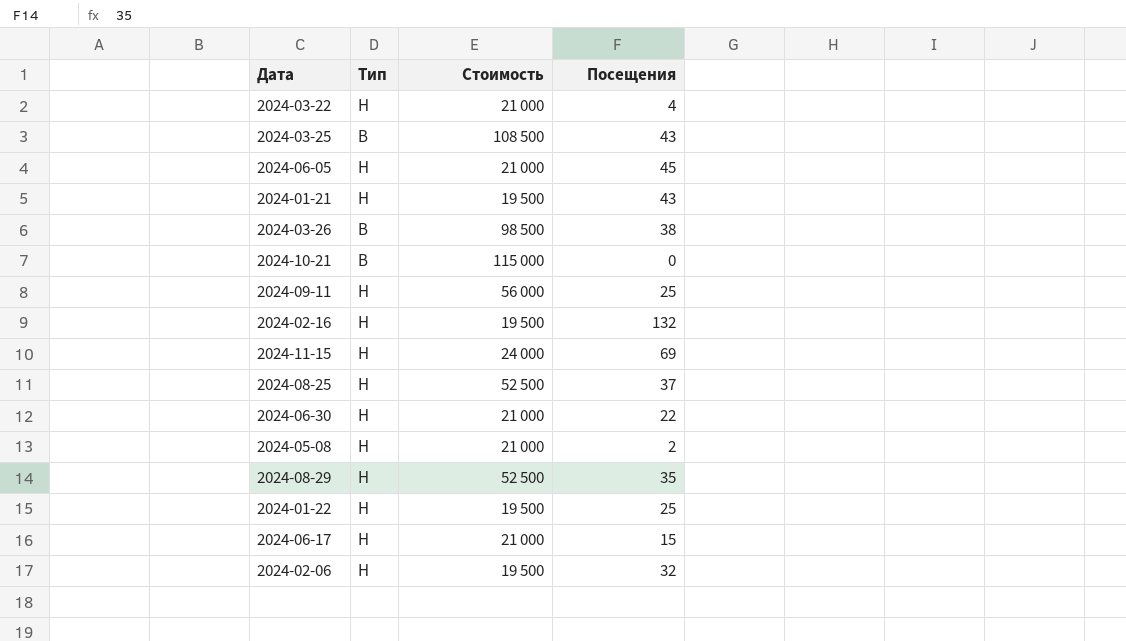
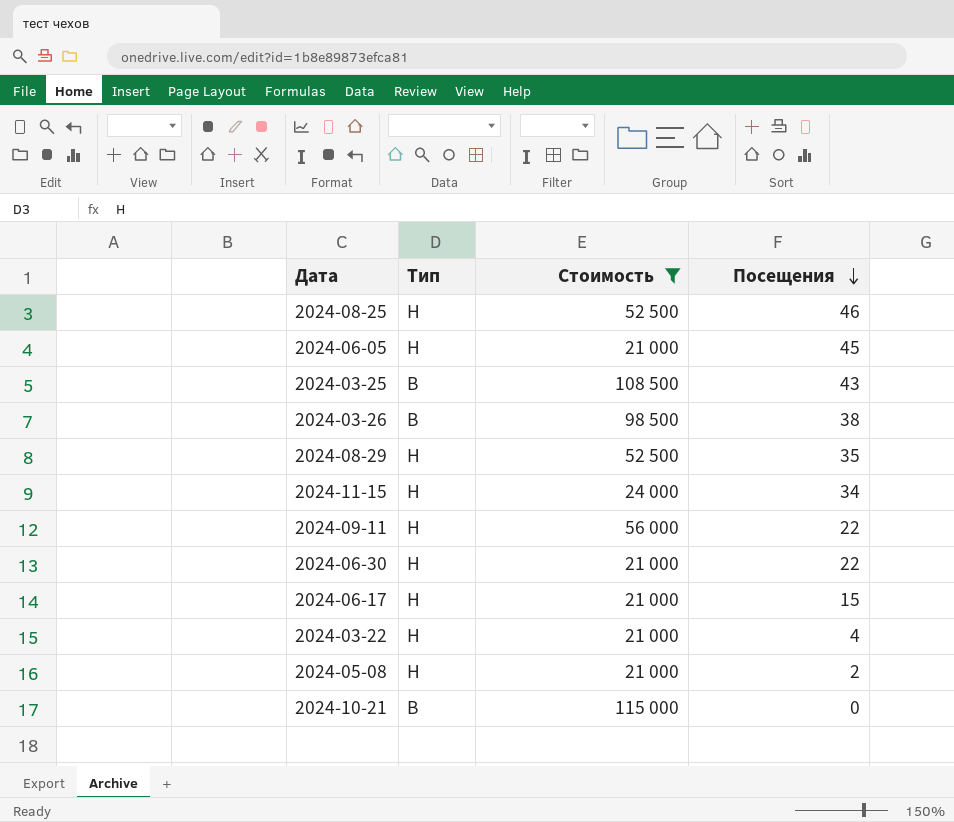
filter: none -> Стоимость != 19 500
row order: none -> Посещения descending
2024-08-25 | Посещения: 37 -> 46
2024-11-15 | Посещения: 69 -> 34
2024-09-11 | Посещения: 25 -> 22

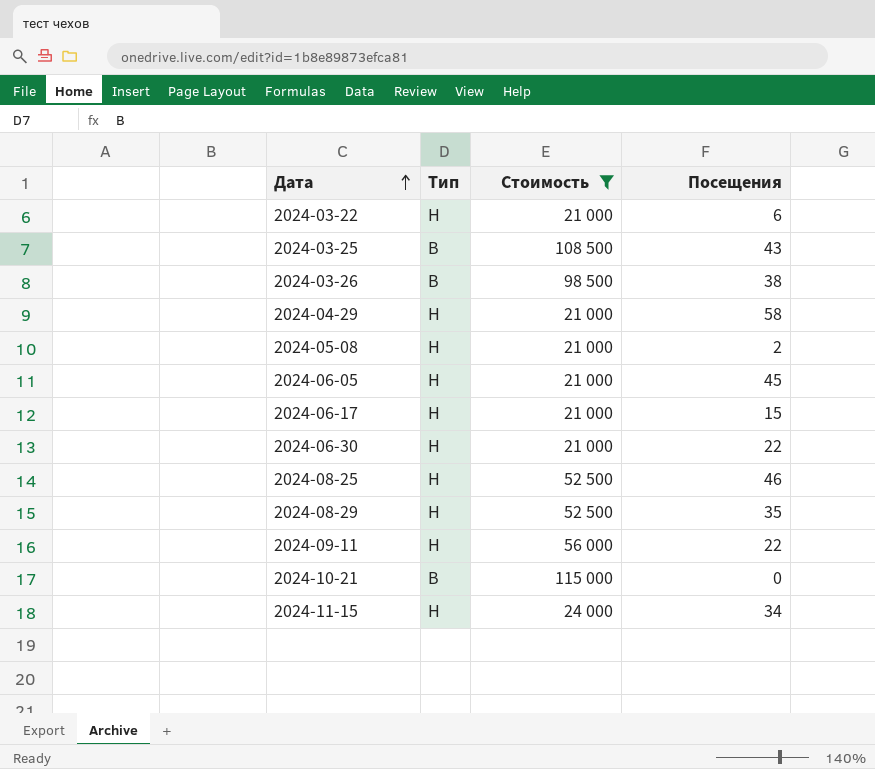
row order: Посещения descending -> Дата ascending
2024-03-22 | Посещения: 4 -> 6
row 2024-04-29: none -> Н | 21 000 | 58

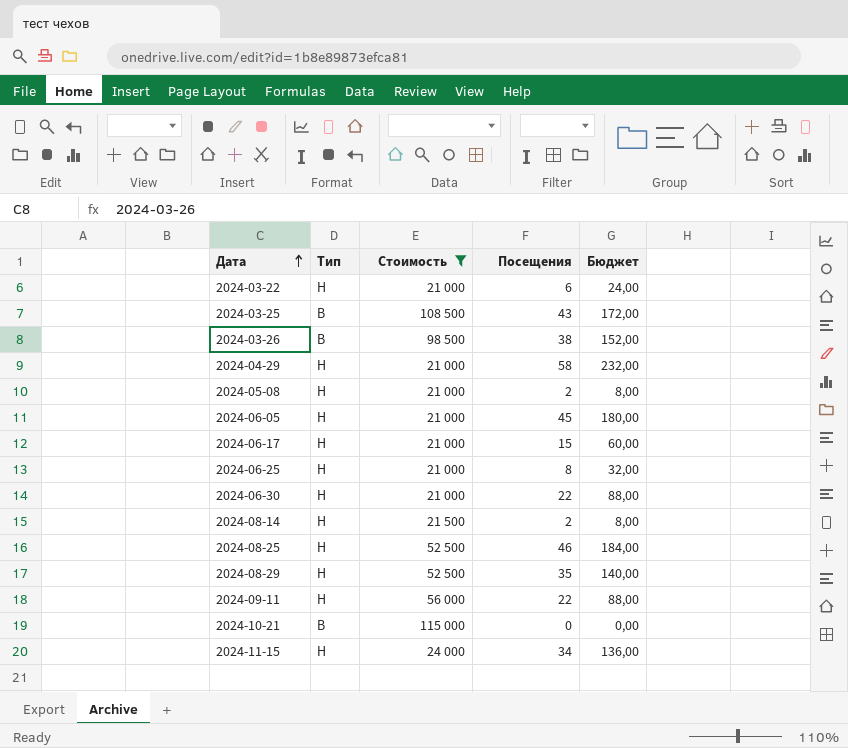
column Бюджет | formula: none -> [Посещения] * 4
row 2024-06-25: none -> Н | 21 000 | 8 | 32,00
row 2024-08-14: none -> Н | 21 500 | 2 | 8,00

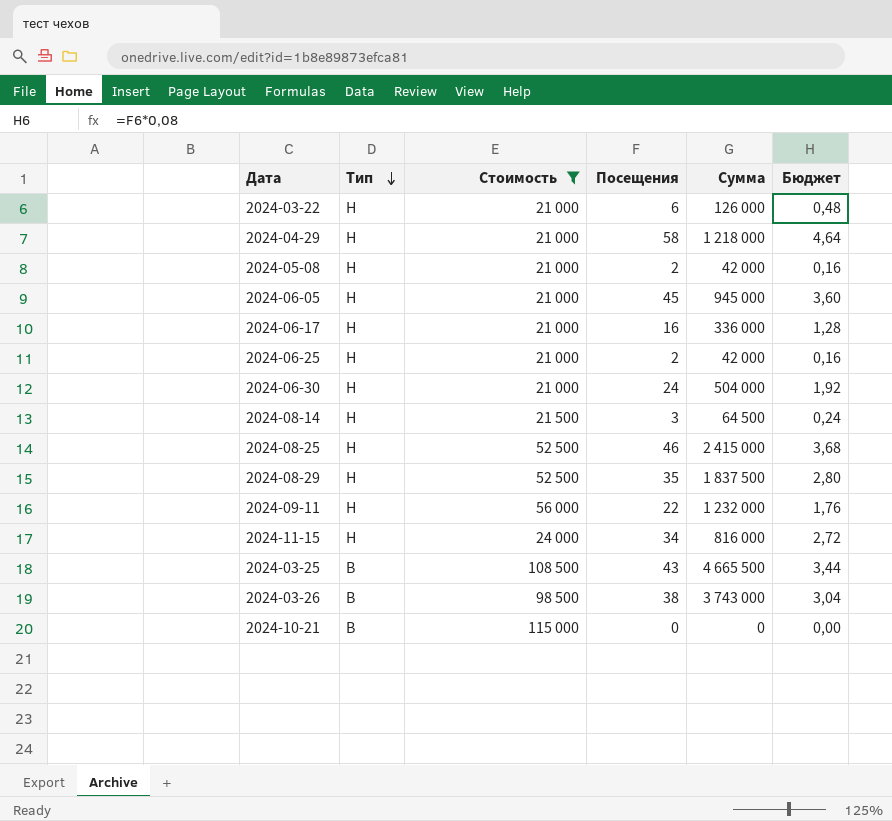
row order: Дата ascending -> Тип descending
column Сумма | formula: none -> [Стоимость] * [Посещения]
column Бюджет | formula: [Посещения] * 4 -> [Посещения] * 0,08
2024-06-17 | Посещения: 15 -> 16
2024-06-25 | Посещения: 8 -> 2
2024-06-30 | Посещения: 22 -> 24
2024-08-14 | Посещения: 2 -> 3

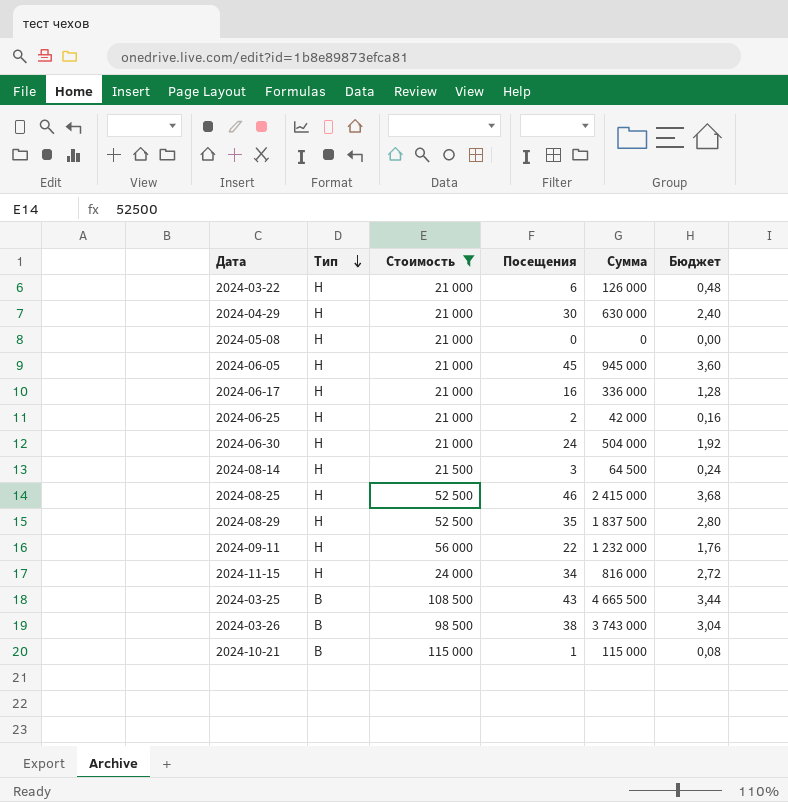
2024-04-29 | Посещения: 58 -> 30
2024-04-29 | Сумма: 1 218 000 -> 630 000
2024-04-29 | Бюджет: 4,64 -> 2,40
2024-05-08 | Посещения: 2 -> 0
2024-05-08 | Сумма: 42 000 -> 0
2024-05-08 | Бюджет: 0,16 -> 0,00
2024-10-21 | Посещения: 0 -> 1
2024-10-21 | Сумма: 0 -> 115 000
2024-10-21 | Бюджет: 0,00 -> 0,08

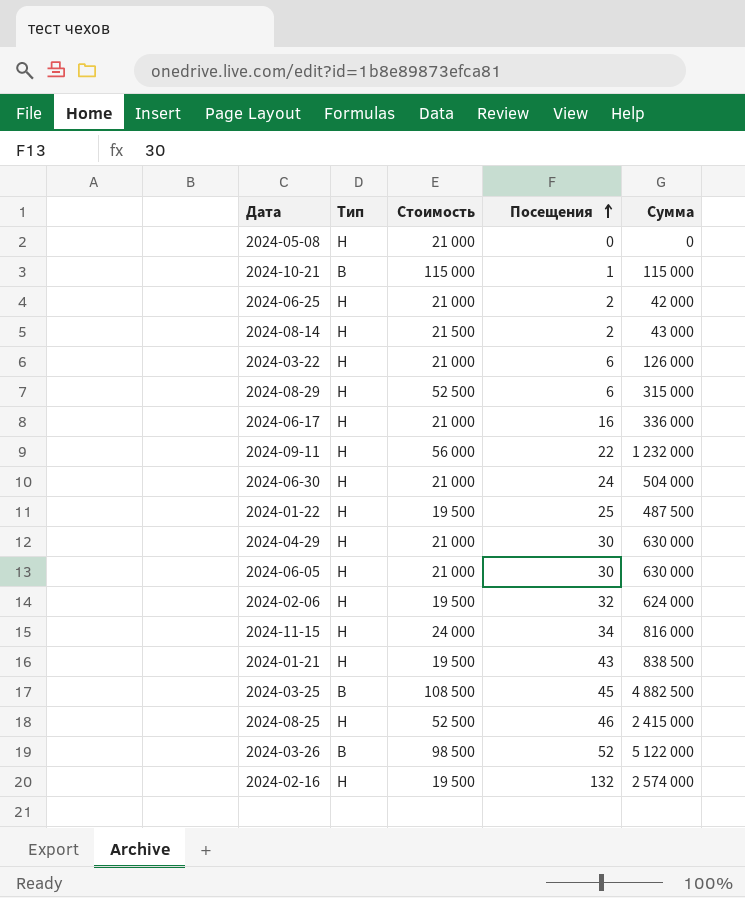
filter: Стоимость != 19 500 -> none
row order: Тип descending -> Посещения ascending
column Бюджет | formula: [Посещения] * 0,08 -> none
2024-08-14 | Посещения: 3 -> 2
2024-08-14 | Сумма: 64 500 -> 43 000
2024-08-29 | Посещения: 35 -> 6
2024-08-29 | Сумма: 1 837 500 -> 315 000
2024-06-05 | Посещения: 45 -> 30
2024-06-05 | Сумма: 945 000 -> 630 000
2024-03-25 | Посещения: 43 -> 45
2024-03-25 | Сумма: 4 665 500 -> 4 882 500
2024-03-26 | Посещения: 38 -> 52
2024-03-26 | Сумма: 3 743 000 -> 5 122 000

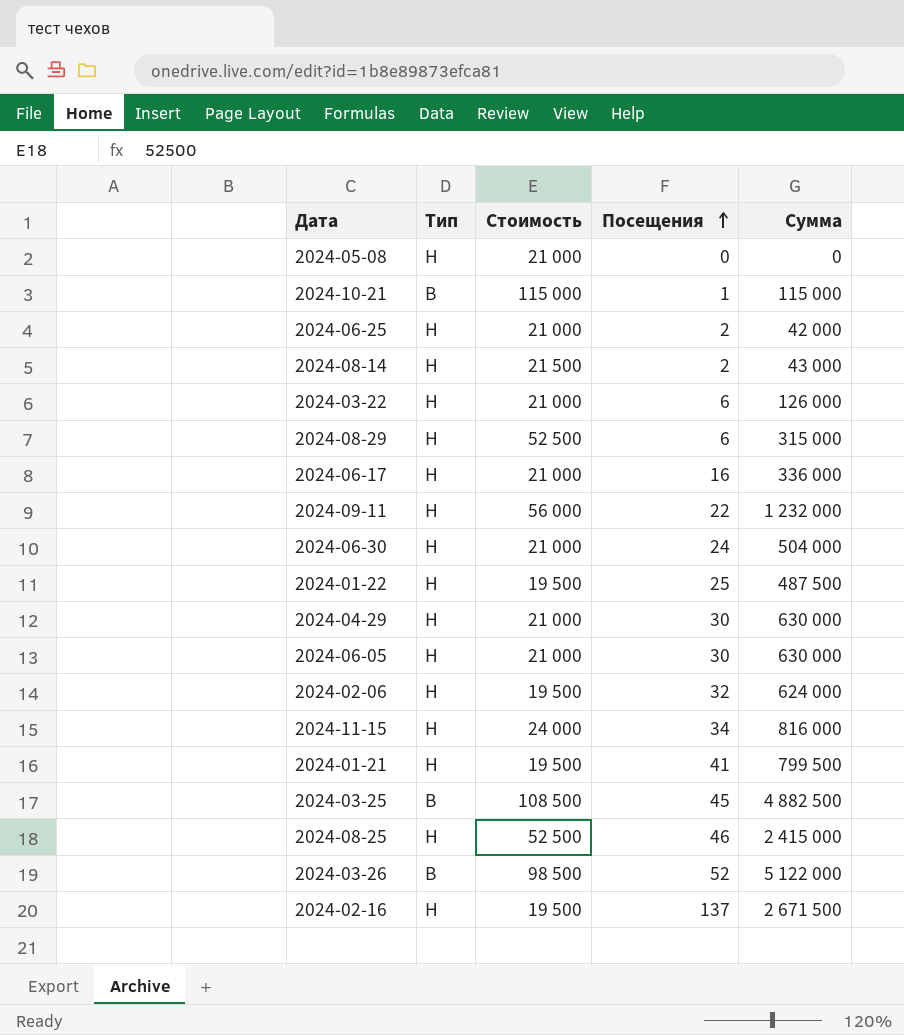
2024-01-21 | Посещения: 43 -> 41
2024-01-21 | Сумма: 838 500 -> 799 500
2024-02-16 | Посещения: 132 -> 137
2024-02-16 | Сумма: 2 574 000 -> 2 671 500

